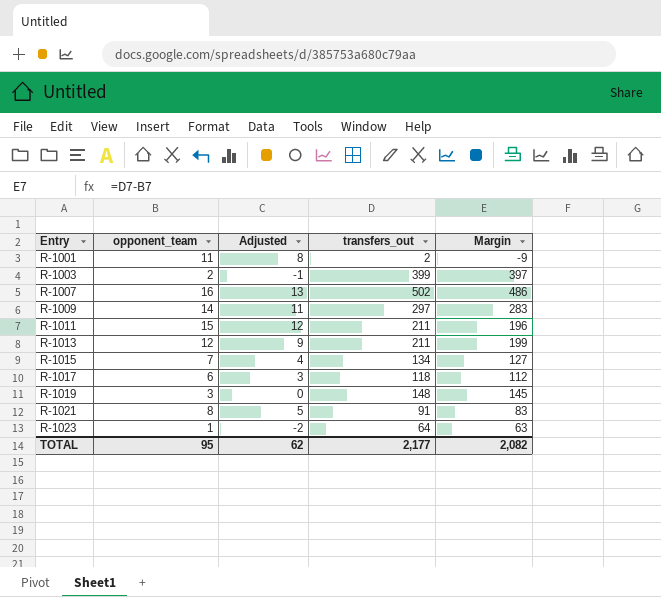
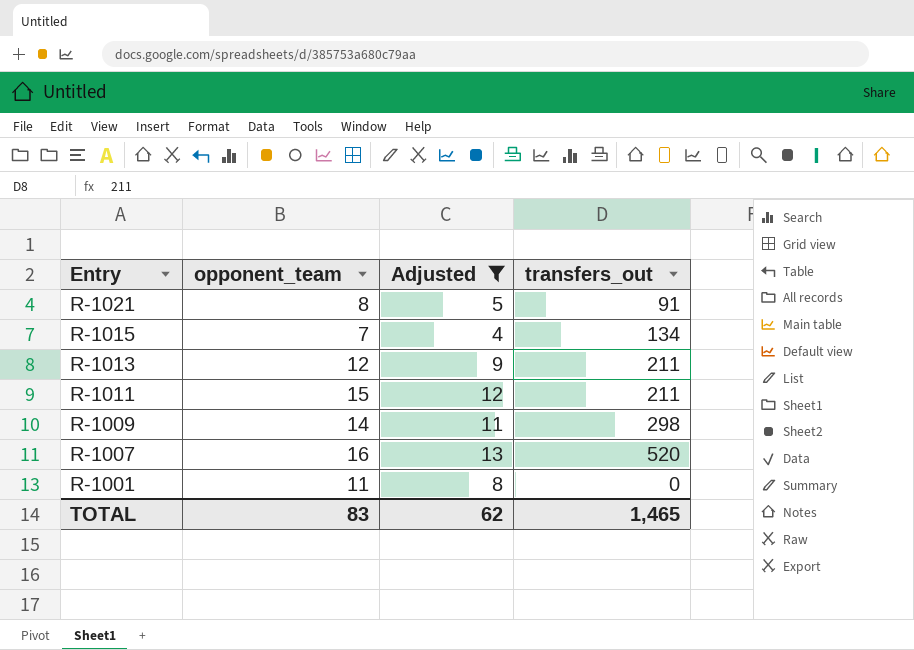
filter: none -> Adjusted >= 4
row order: Entry ascending -> Entry descending
column Margin | formula: [transfers_out] - [opponent_team] -> none
R-1009 | transfers_out: 297 -> 298
R-1007 | transfers_out: 502 -> 520
R-1001 | transfers_out: 2 -> 0
TOTAL | opponent_team: 95 -> 83
TOTAL | transfers_out: 2,177 -> 1,465

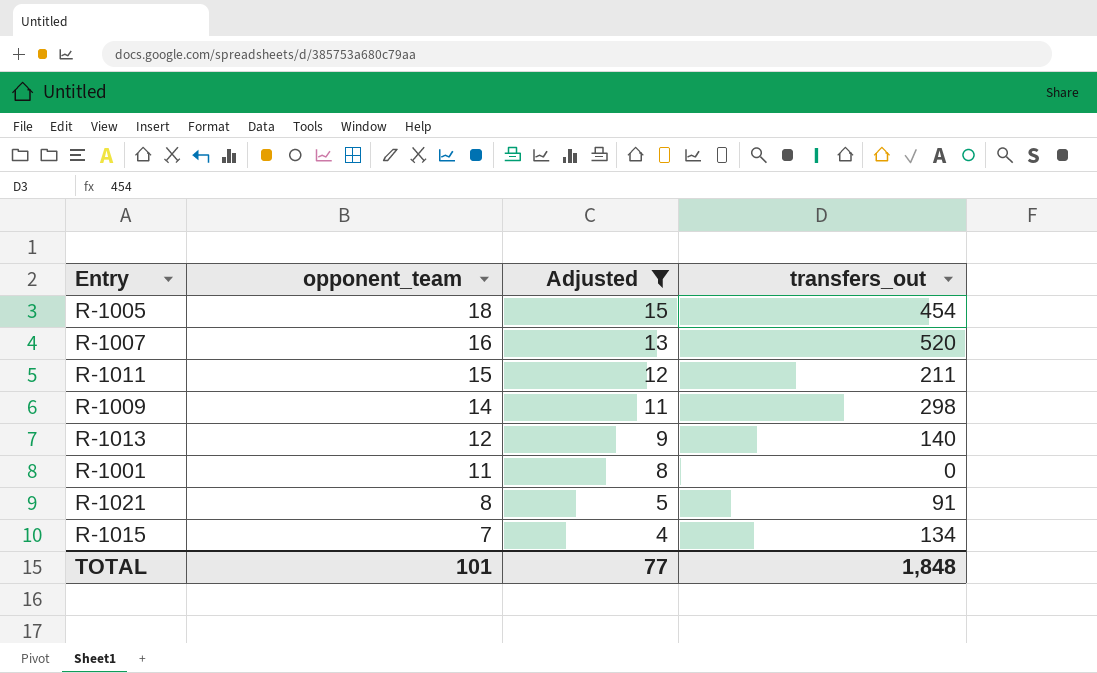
row order: Entry descending -> opponent_team descending
row R-1005: none -> 18 | 15 | 454
R-1013 | transfers_out: 211 -> 140
TOTAL | opponent_team: 83 -> 101
TOTAL | Adjusted: 62 -> 77
TOTAL | transfers_out: 1,465 -> 1,848

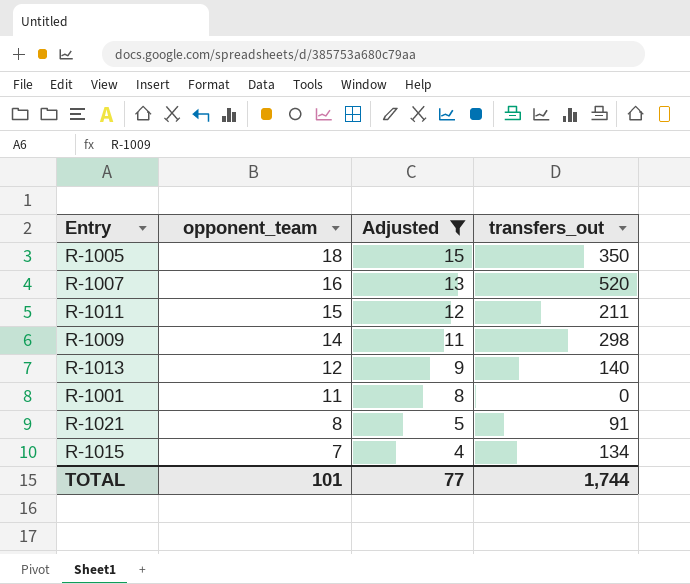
R-1005 | transfers_out: 454 -> 350
TOTAL | transfers_out: 1,848 -> 1,744

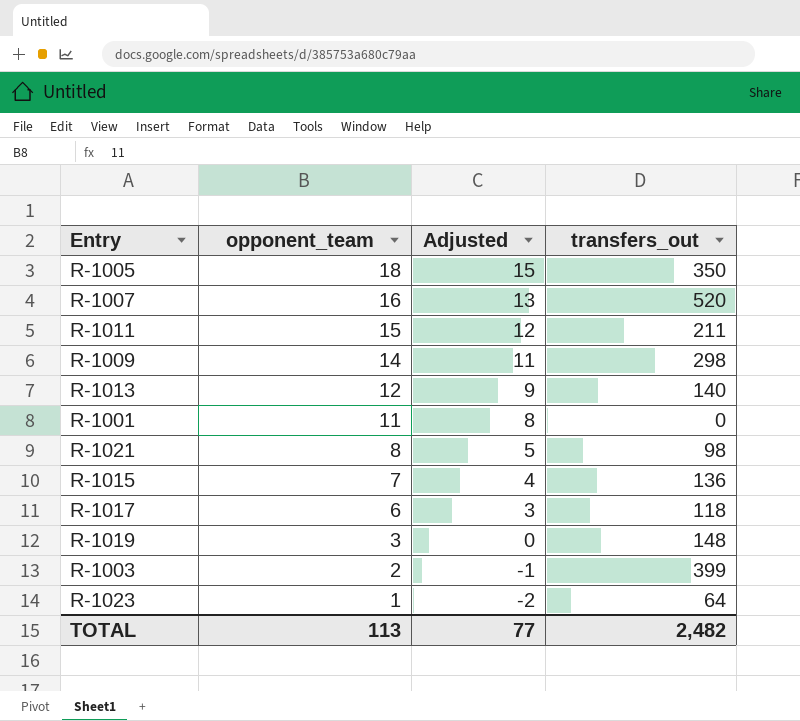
filter: Adjusted >= 4 -> none
R-1021 | transfers_out: 91 -> 98
R-1015 | transfers_out: 134 -> 136
TOTAL | opponent_team: 101 -> 113
TOTAL | transfers_out: 1,744 -> 2,482

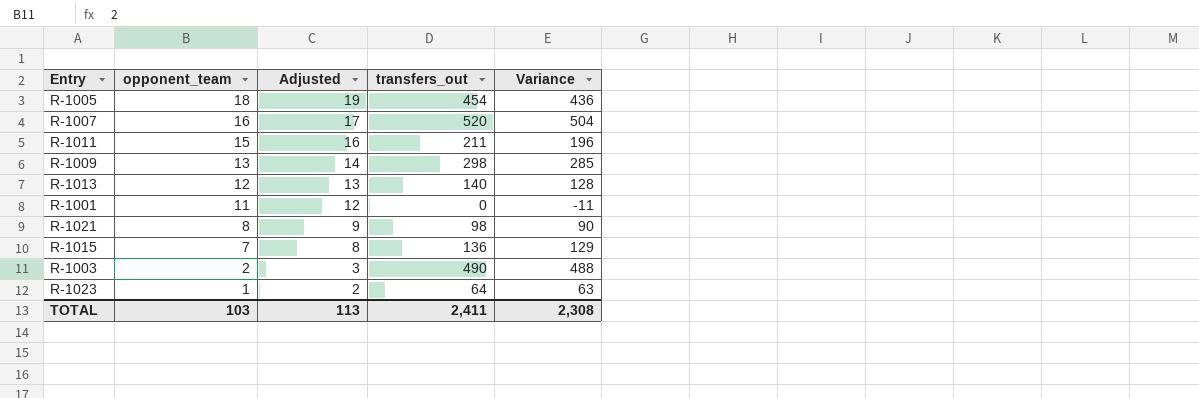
column Adjusted | formula: [opponent_team] - 3 -> [opponent_team] + 1
column Variance | formula: none -> [transfers_out] - [opponent_team]
row R-1017: 6 | 3 | 118 -> none
row R-1019: 3 | 0 | 148 -> none
R-1005 | transfers_out: 350 -> 454
R-1009 | opponent_team: 14 -> 13
R-1003 | transfers_out: 399 -> 490
TOTAL | opponent_team: 113 -> 103
TOTAL | Adjusted: 77 -> 113
TOTAL | transfers_out: 2,482 -> 2,411

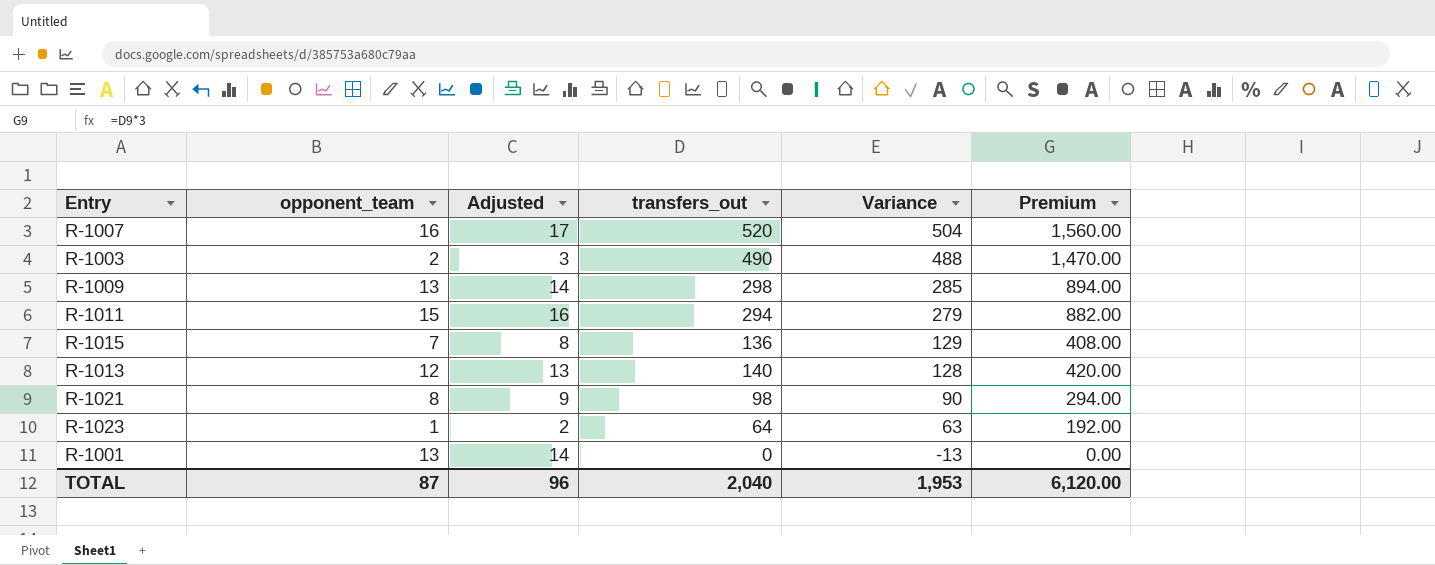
row order: opponent_team descending -> Variance descending
column Premium | formula: none -> [transfers_out] * 3
row R-1005: 18 | 19 | 454 | 436 -> none
R-1011 | transfers_out: 211 -> 294
R-1011 | Variance: 196 -> 279
R-1001 | opponent_team: 11 -> 13
R-1001 | Adjusted: 12 -> 14
R-1001 | Variance: -11 -> -13
TOTAL | opponent_team: 103 -> 87
TOTAL | Adjusted: 113 -> 96
TOTAL | transfers_out: 2,411 -> 2,040
TOTAL | Variance: 2,308 -> 1,953

